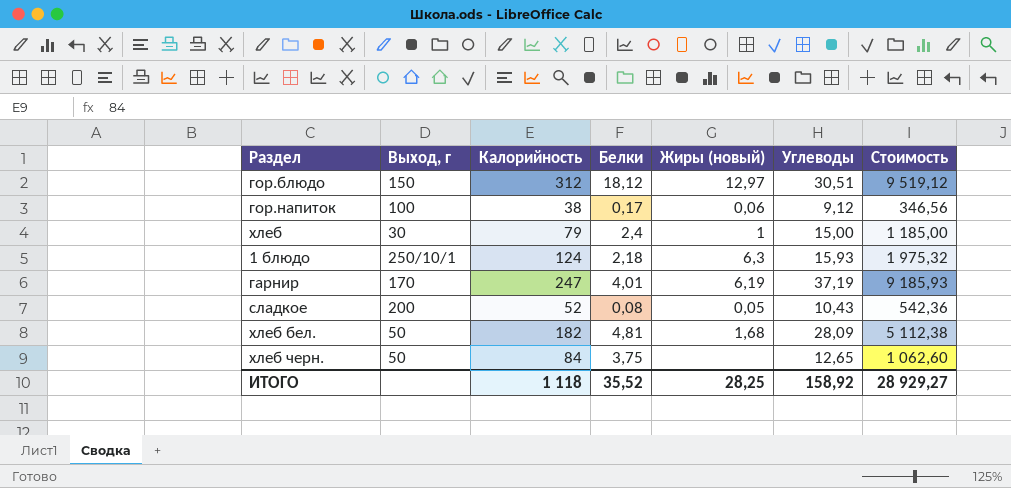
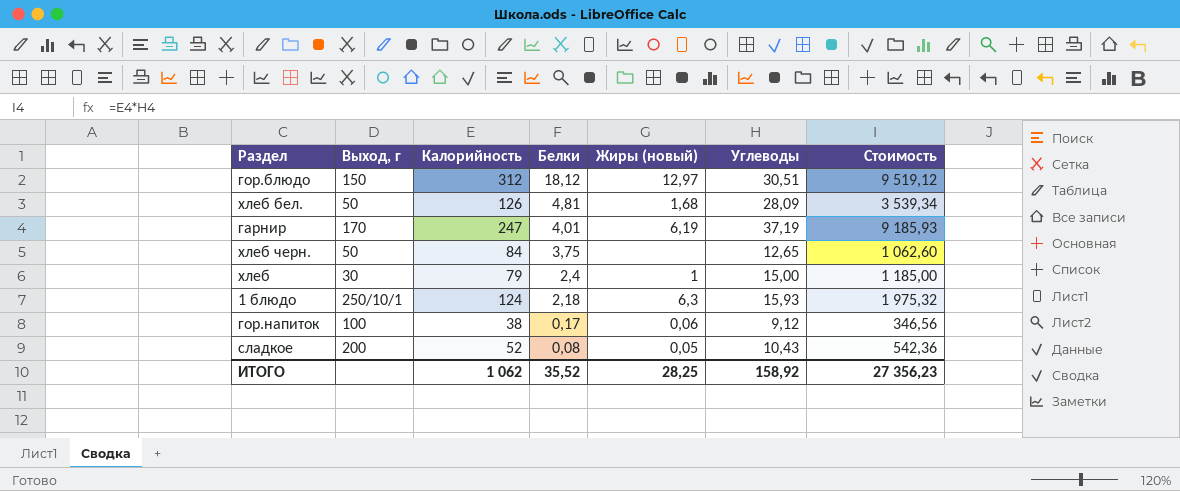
row order: none -> Белки descending
хлеб бел. | Калорийность: 182 -> 126
хлеб бел. | Стоимость: 5 112,38 -> 3 539,34
ИТОГО | Калорийность: 1 118 -> 1 062
ИТОГО | Стоимость: 28 929,27 -> 27 356,23

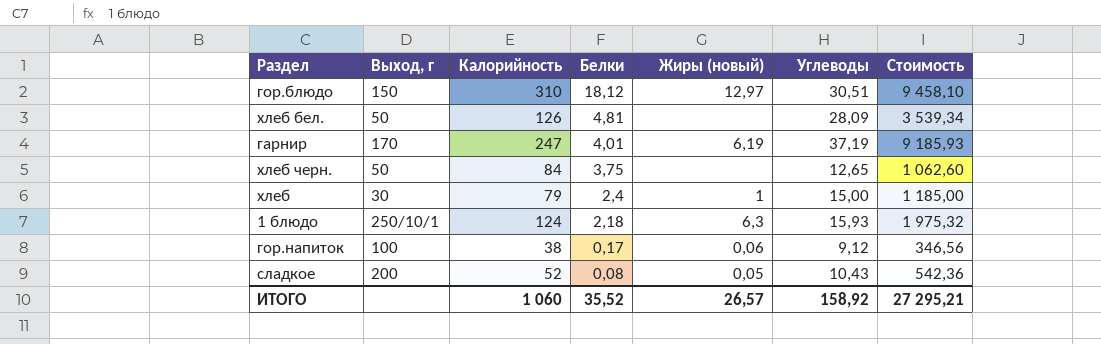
гор.блюдо | Калорийность: 312 -> 310
гор.блюдо | Стоимость: 9 519,12 -> 9 458,10
хлеб бел. | Жиры (новый): 1,68 -> none
ИТОГО | Калорийность: 1 062 -> 1 060
ИТОГО | Жиры (новый): 28,25 -> 26,57
ИТОГО | Стоимость: 27 356,23 -> 27 295,21

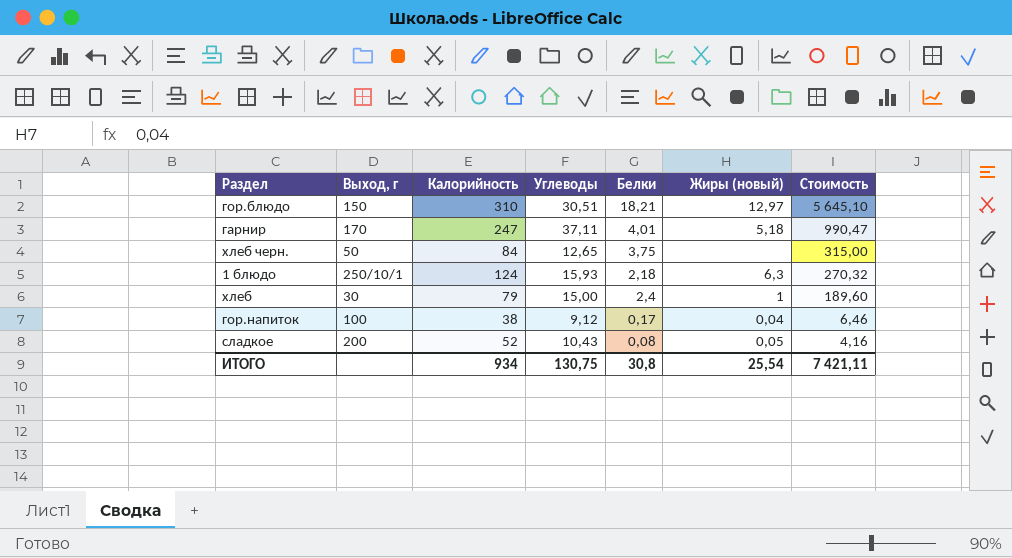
row order: Белки descending -> Стоимость descending
column Углеводы | position: 6 -> 4
column Стоимость | formula: [Калорийность] * [Углеводы] -> [Калорийность] * [Белки]
row хлеб бел.: 50 | 126 | 4,81 | none | 28,09 | 3 539,34 -> none
гор.блюдо | Белки: 18,12 -> 18,21
гарнир | Углеводы: 37,19 -> 37,11
гарнир | Жиры (новый): 6,19 -> 5,18
гор.напиток | Жиры (новый): 0,06 -> 0,04
ИТОГО | Калорийность: 1 060 -> 934
ИТОГО | Углеводы: 158,92 -> 130,75
ИТОГО | Белки: 35,52 -> 30,8
ИТОГО | Жиры (новый): 26,57 -> 25,54
ИТОГО | Стоимость: 27 295,21 -> 7 421,11

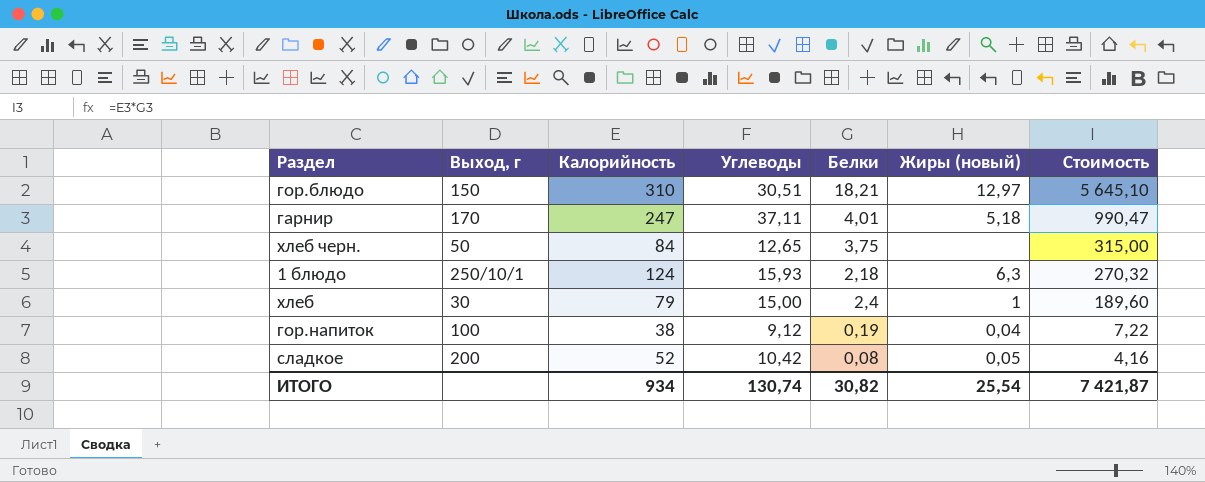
гор.напиток | Белки: 0,17 -> 0,19
гор.напиток | Стоимость: 6,46 -> 7,22
сладкое | Углеводы: 10,43 -> 10,42
ИТОГО | Углеводы: 130,75 -> 130,74
ИТОГО | Белки: 30,8 -> 30,82
ИТОГО | Стоимость: 7 421,11 -> 7 421,87

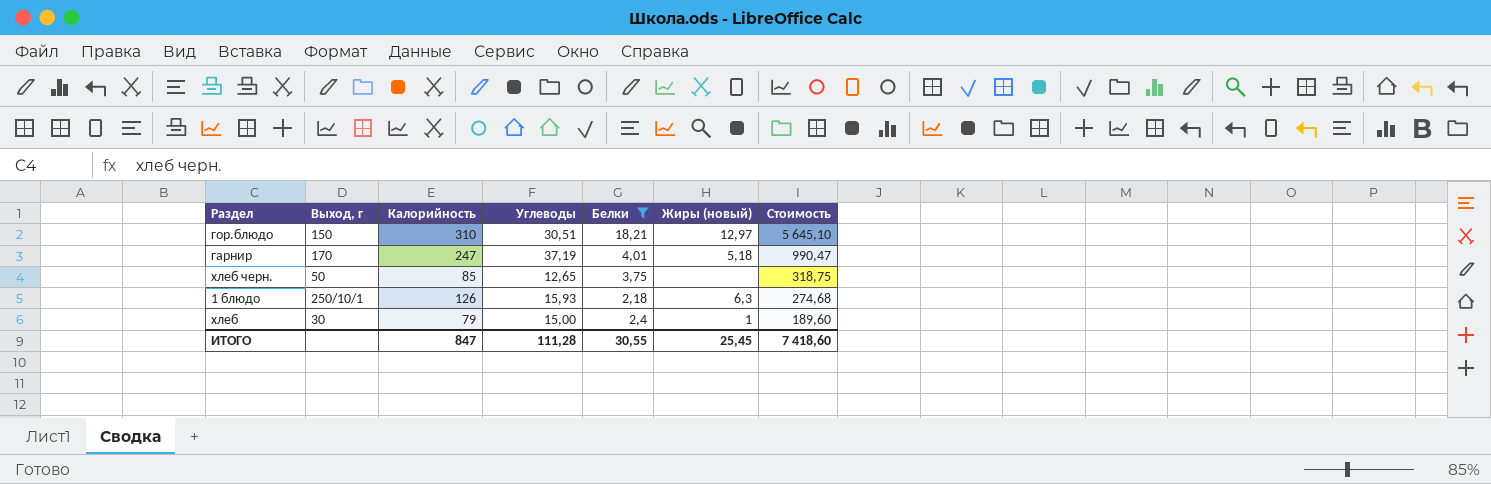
filter: none -> Белки >= 2,18
гарнир | Углеводы: 37,11 -> 37,19
хлеб черн. | Калорийность: 84 -> 85
хлеб черн. | Стоимость: 315,00 -> 318,75
1 блюдо | Калорийность: 124 -> 126
1 блюдо | Стоимость: 270,32 -> 274,68
ИТОГО | Калорийность: 934 -> 847
ИТОГО | Углеводы: 130,74 -> 111,28
ИТОГО | Белки: 30,82 -> 30,55
ИТОГО | Жиры (новый): 25,54 -> 25,45
ИТОГО | Стоимость: 7 421,87 -> 7 418,60

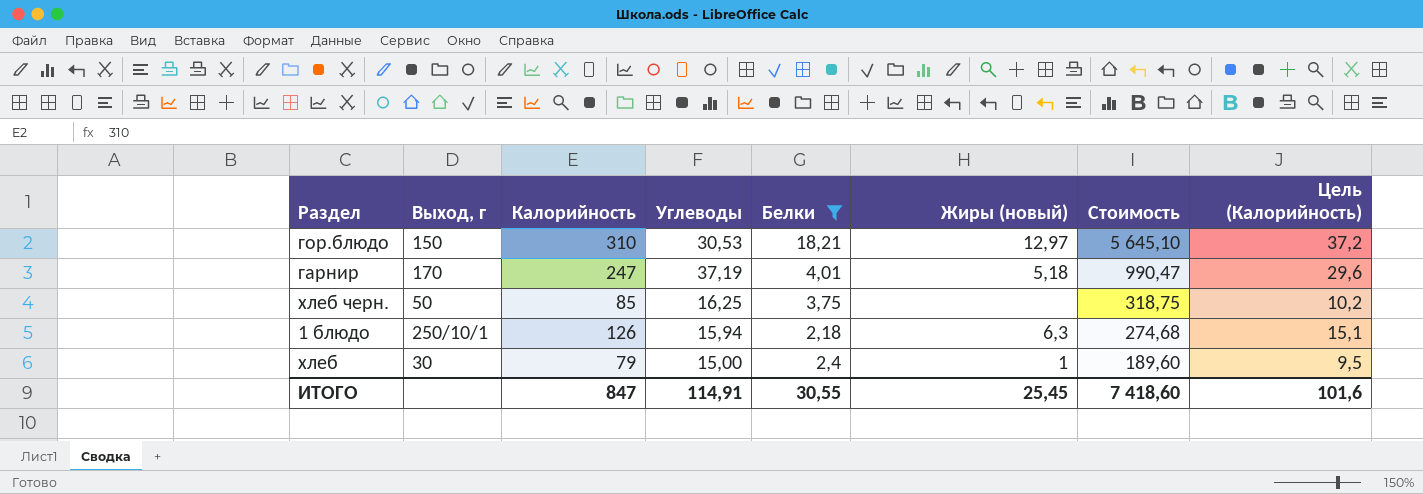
column Цель (Калорийность) | formula: none -> [Калорийность] * 0,12
гор.блюдо | Углеводы: 30,51 -> 30,53
хлеб черн. | Углеводы: 12,65 -> 16,25
1 блюдо | Углеводы: 15,93 -> 15,94
ИТОГО | Углеводы: 111,28 -> 114,91

